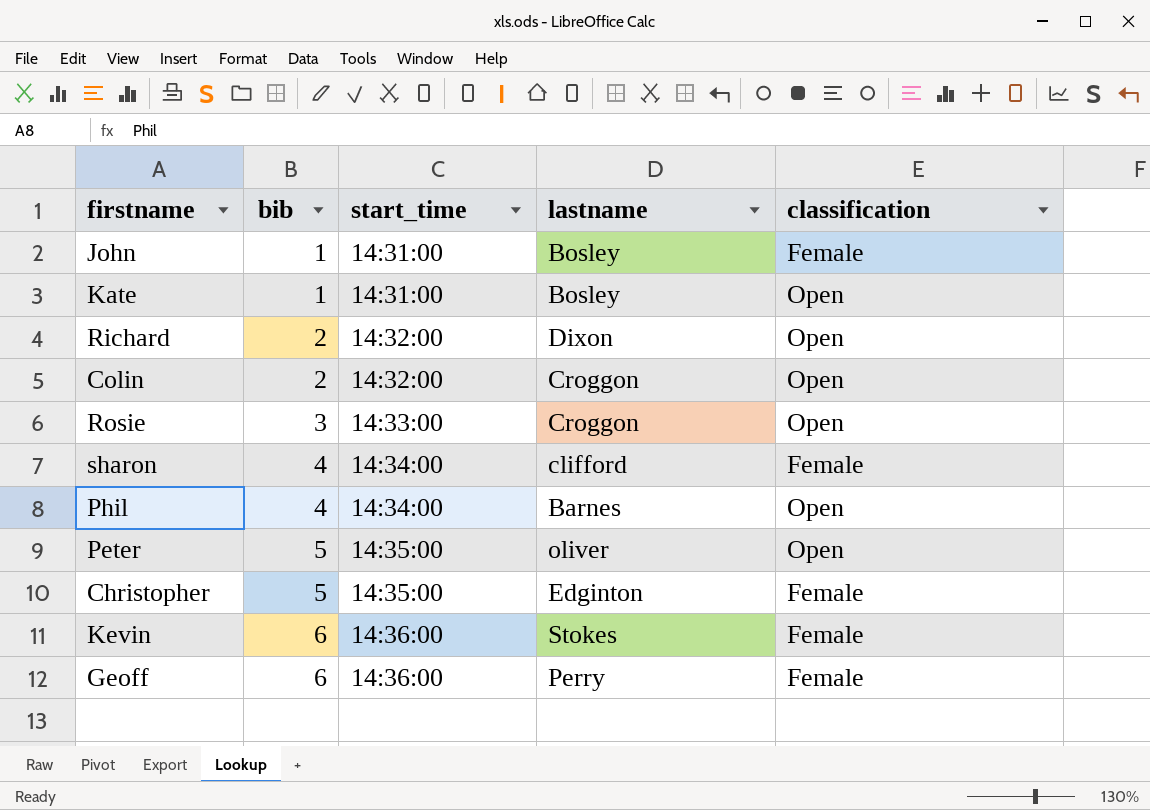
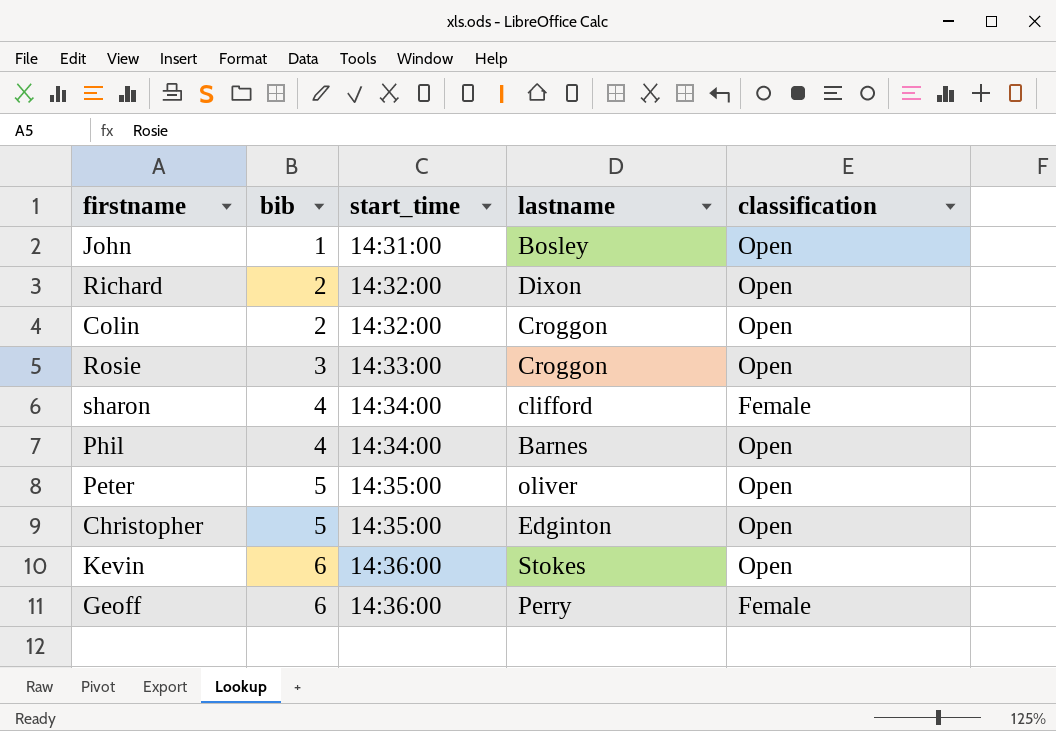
row Kate: 1 | 14:31:00 | Bosley | Open -> none
John | classification: Female -> Open
Christopher | classification: Female -> Open
Kevin | classification: Female -> Open

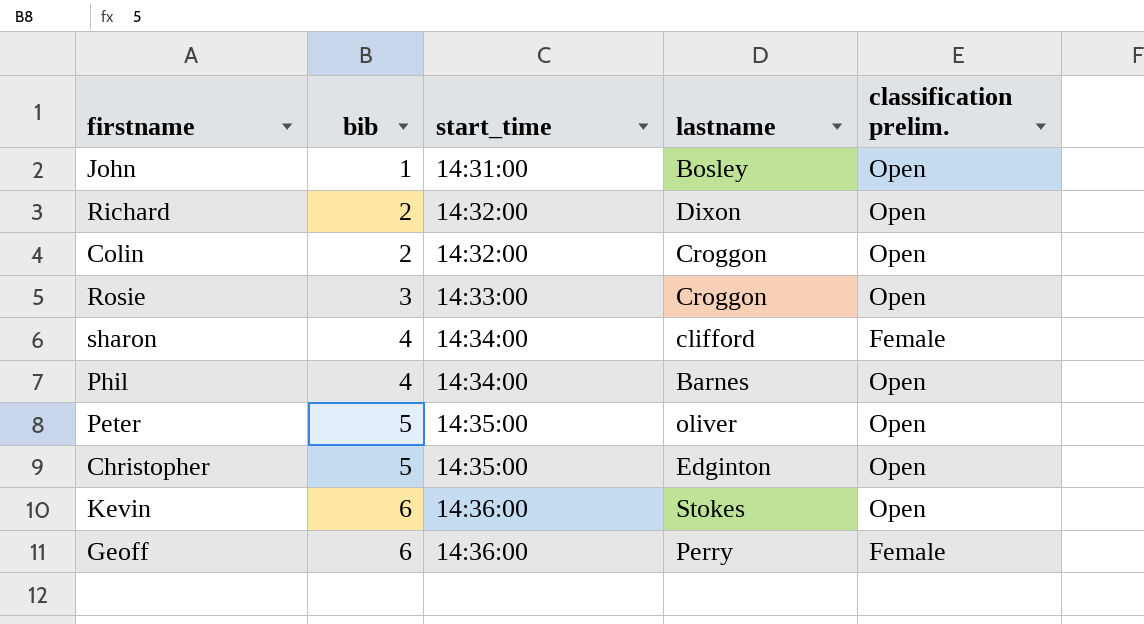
column name: classification -> classification prelim.

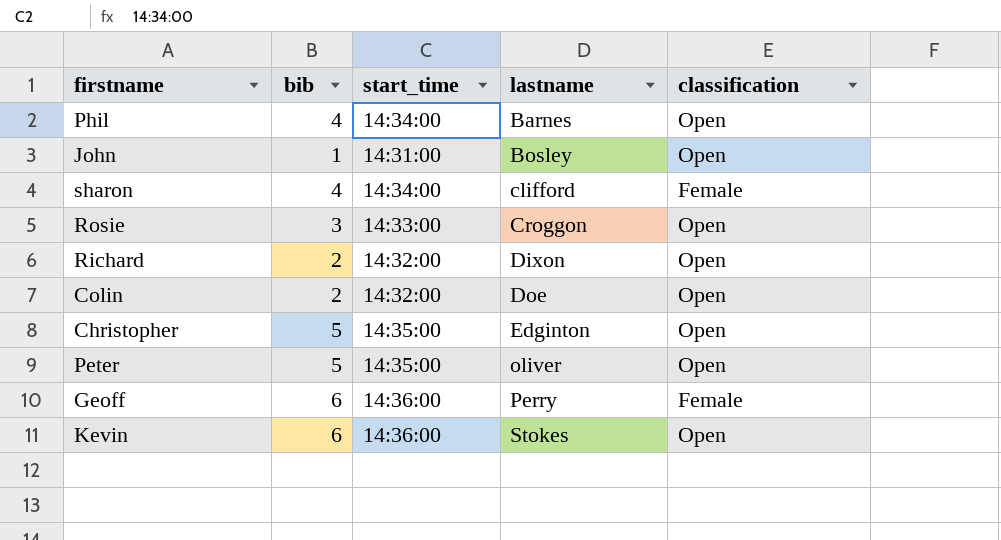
row order: bib ascending -> lastname ascending
column name: classification prelim. -> classification
Colin | lastname: Croggon -> Doe

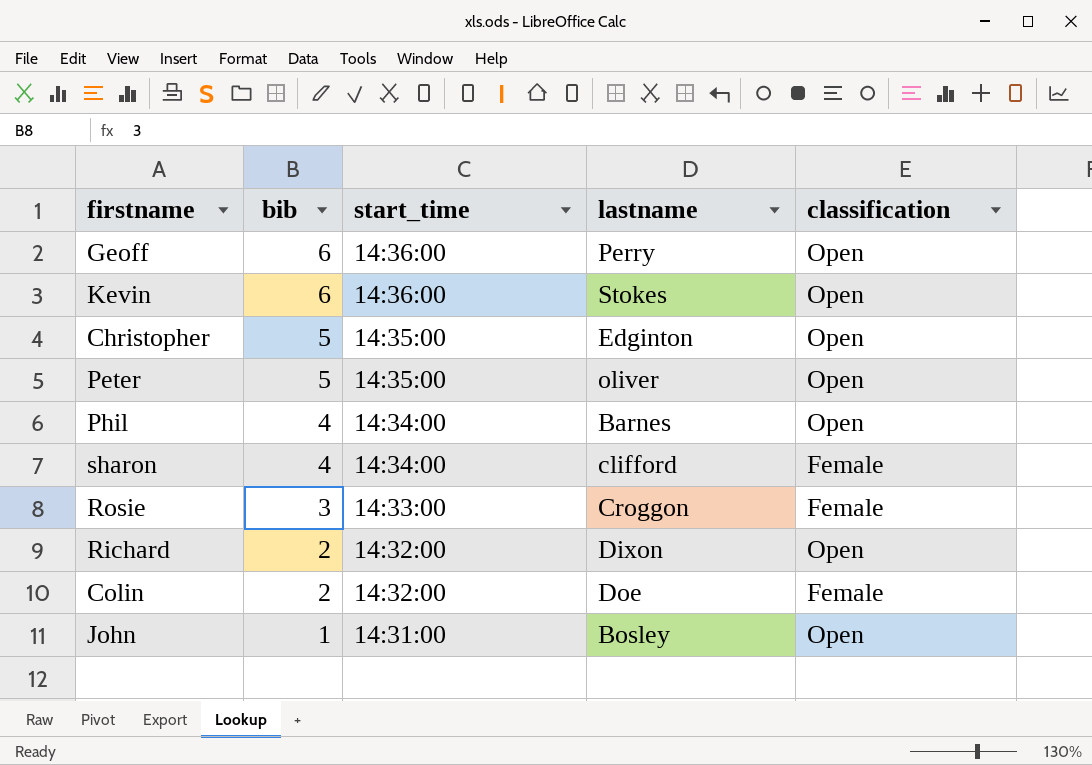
row order: lastname ascending -> bib descending
Geoff | classification: Female -> Open
Rosie | classification: Open -> Female
Colin | classification: Open -> Female

